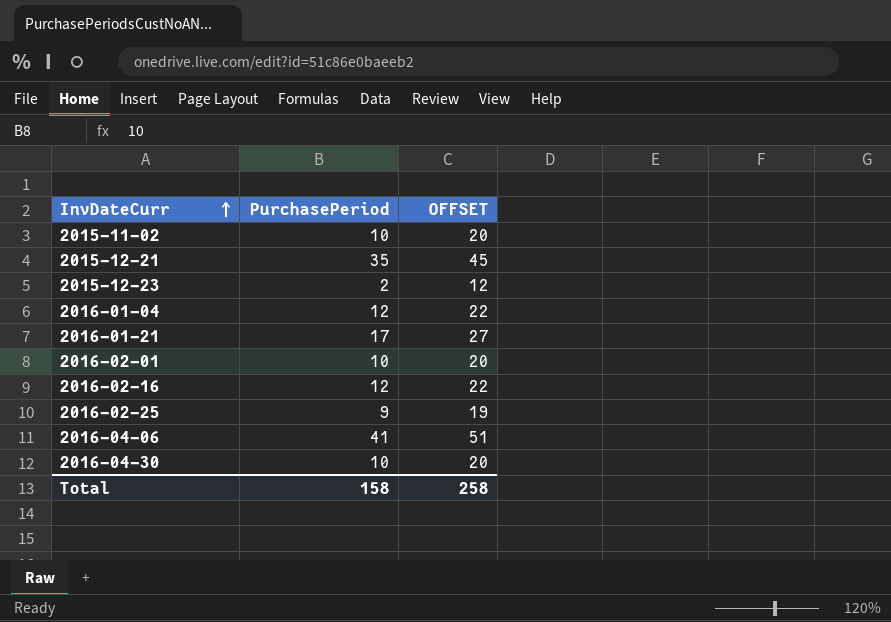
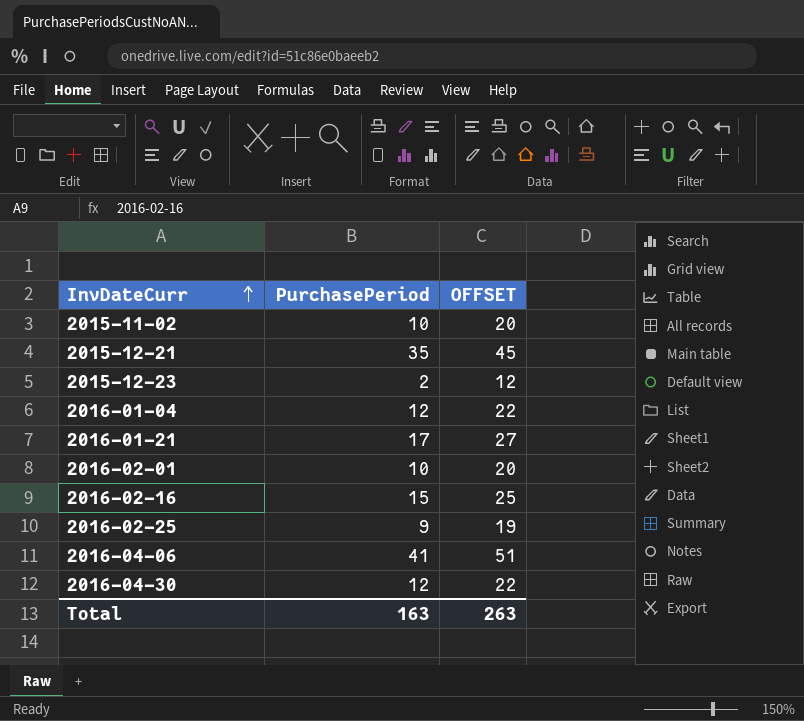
2016-02-16 | PurchasePeriod: 12 -> 15
2016-02-16 | OFFSET: 22 -> 25
2016-04-30 | PurchasePeriod: 10 -> 12
2016-04-30 | OFFSET: 20 -> 22
Total | PurchasePeriod: 158 -> 163
Total | OFFSET: 258 -> 263

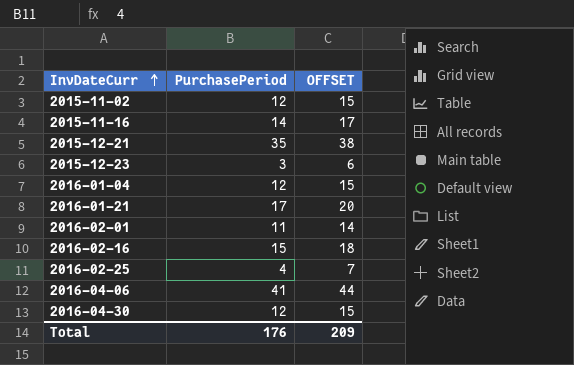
column OFFSET | formula: [PurchasePeriod] + 10 -> [PurchasePeriod] + 3
2015-11-02 | PurchasePeriod: 10 -> 12
row 2015-11-16: none -> 14 | 17
2015-12-23 | PurchasePeriod: 2 -> 3
2016-02-01 | PurchasePeriod: 10 -> 11
2016-02-25 | PurchasePeriod: 9 -> 4
Total | PurchasePeriod: 163 -> 176
Total | OFFSET: 263 -> 209

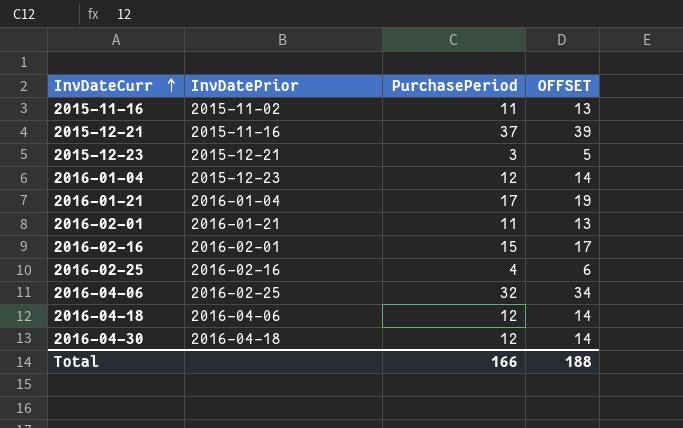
column InvDatePrior | position: none -> 2
column OFFSET | formula: [PurchasePeriod] + 3 -> [PurchasePeriod] + 2
row 2015-11-02: 12 | 15 -> none
2015-11-16 | PurchasePeriod: 14 -> 11
2015-12-21 | PurchasePeriod: 35 -> 37
2016-04-06 | PurchasePeriod: 41 -> 32
row 2016-04-18: none -> 2016-04-06 | 12 | 14
Total | PurchasePeriod: 176 -> 166
Total | OFFSET: 209 -> 188

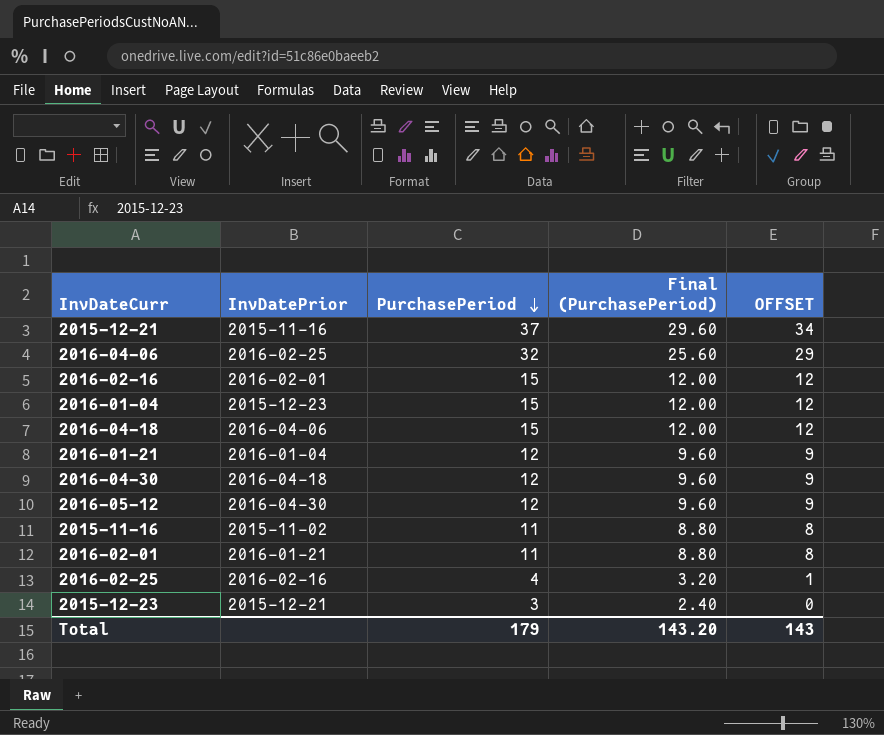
row order: InvDateCurr ascending -> PurchasePeriod descending
column Final (PurchasePeriod) | formula: none -> [PurchasePeriod] * 0.8
column OFFSET | formula: [PurchasePeriod] + 2 -> [PurchasePeriod] - 3
2016-01-04 | PurchasePeriod: 12 -> 15
2016-04-18 | PurchasePeriod: 12 -> 15
2016-01-21 | PurchasePeriod: 17 -> 12
row 2016-05-12: none -> 2016-04-30 | 12 | 9.60 | 9
Total | PurchasePeriod: 166 -> 179
Total | OFFSET: 188 -> 143

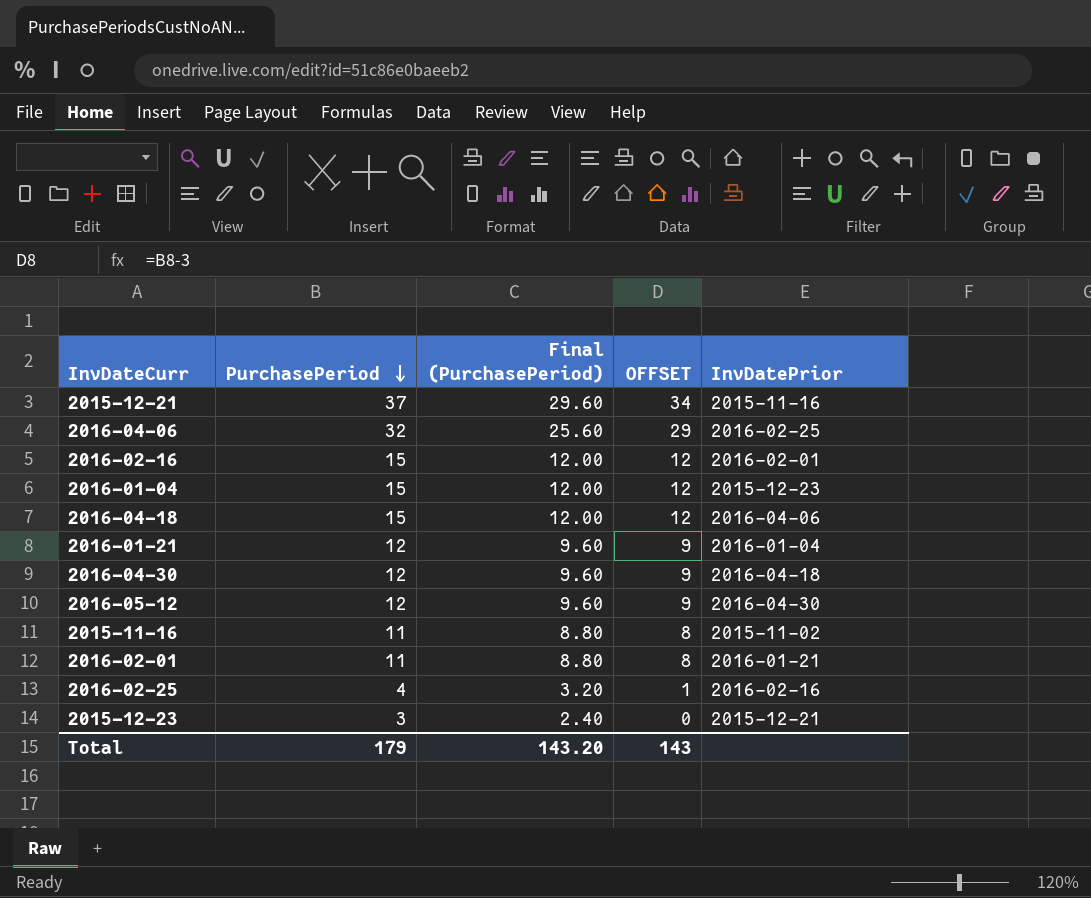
column InvDatePrior | position: 2 -> 5

